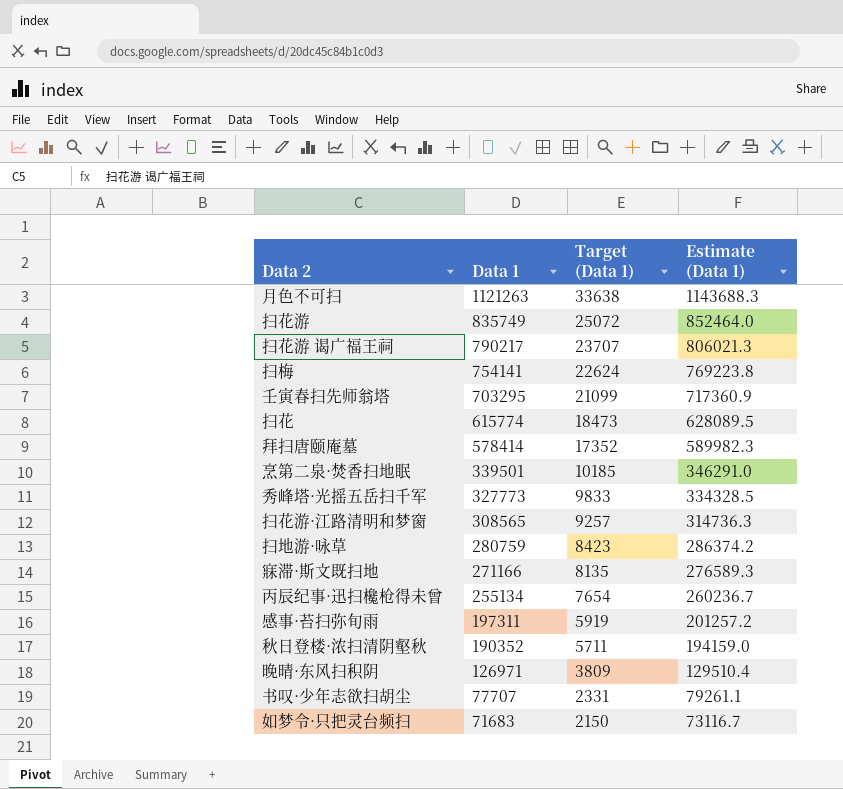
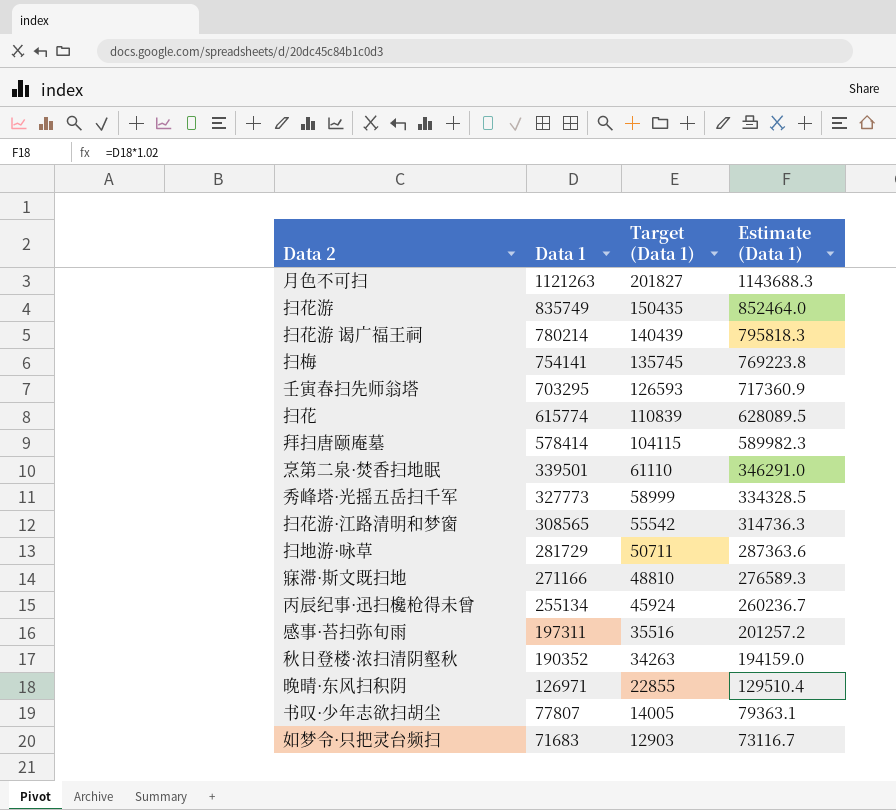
column Target (Data 1) | formula: [Data 1] * 0.03 -> [Data 1] * 0.18
扫花游 谒广福王祠 | Data 1: 790217 -> 780214
扫花游 谒广福王祠 | Estimate (Data 1): 806021.3 -> 795818.3
扫地游·咏草 | Data 1: 280759 -> 281729
扫地游·咏草 | Estimate (Data 1): 286374.2 -> 287363.6
书叹·少年志欲扫胡尘 | Data 1: 77707 -> 77807
书叹·少年志欲扫胡尘 | Estimate (Data 1): 79261.1 -> 79363.1

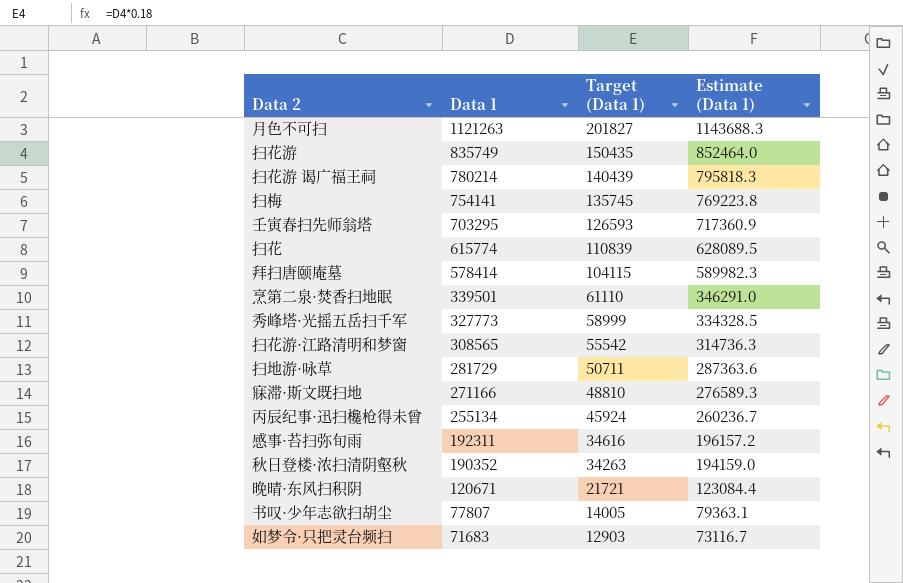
感事·苔扫弥旬雨 | Data 1: 197311 -> 192311
感事·苔扫弥旬雨 | Target (Data 1): 35516 -> 34616
感事·苔扫弥旬雨 | Estimate (Data 1): 201257.2 -> 196157.2
晚晴·东风扫积阴 | Data 1: 126971 -> 120671
晚晴·东风扫积阴 | Target (Data 1): 22855 -> 21721
晚晴·东风扫积阴 | Estimate (Data 1): 129510.4 -> 123084.4

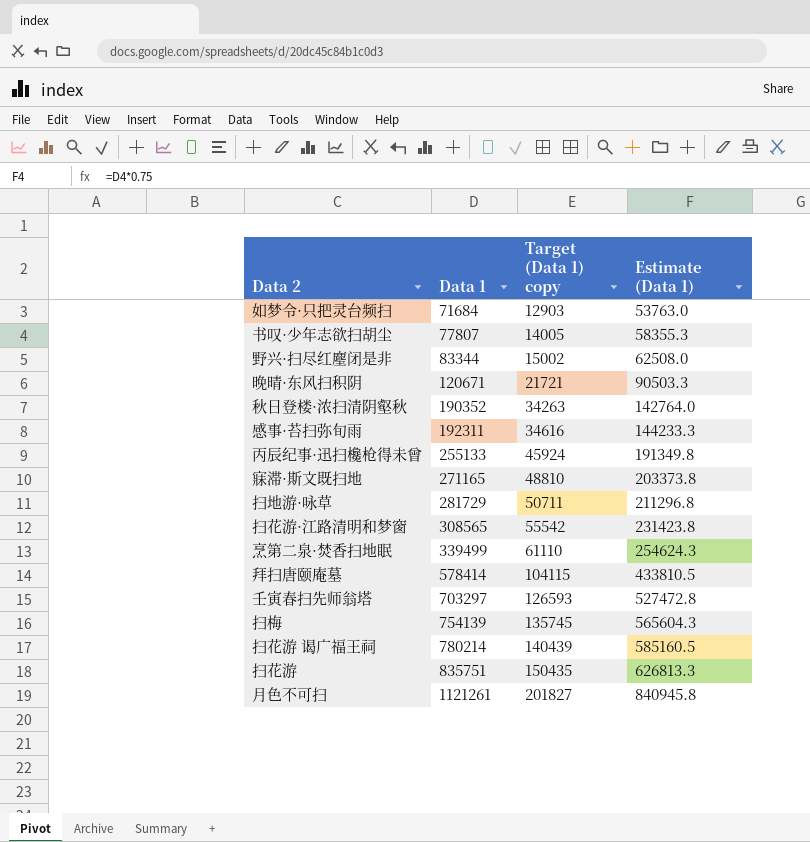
row order: Data 1 descending -> Data 1 ascending
column name: Target (Data 1) -> Target (Data 1) copy
column Estimate (Data 1) | formula: [Data 1] * 1.02 -> [Data 1] * 0.75
row 扫花: 615774 | 110839 | 628089.5 -> none
row 秀峰塔·光摇五岳扫千军: 327773 | 58999 | 334328.5 -> none
如梦令·只把灵台频扫 | Data 1: 71683 -> 71684
row 野兴·扫尽红麈闭是非: none -> 83344 | 15002 | 62508.0
丙辰纪事·迅扫欃枪得未曾 | Data 1: 255134 -> 255133
寐滞·斯文既扫地 | Data 1: 271166 -> 271165
烹第二泉·焚香扫地眠 | Data 1: 339501 -> 339499
壬寅春扫先师翁塔 | Data 1: 703295 -> 703297
扫梅 | Data 1: 754141 -> 754139
扫花游 | Data 1: 835749 -> 835751
月色不可扫 | Data 1: 1121263 -> 1121261

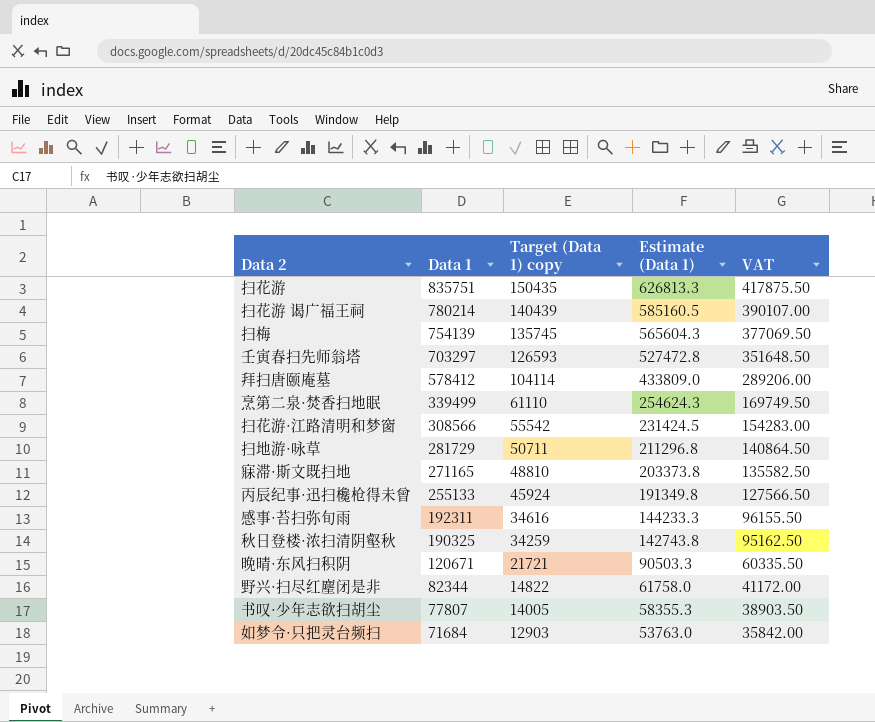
row order: Data 1 ascending -> Data 1 descending
column VAT | formula: none -> [Data 1] * 0.5
row 月色不可扫: 1121261 | 201827 | 840945.8 -> none
拜扫唐颐庵墓 | Data 1: 578414 -> 578412
拜扫唐颐庵墓 | Target (Data 1) copy: 104115 -> 104114
拜扫唐颐庵墓 | Estimate (Data 1): 433810.5 -> 433809.0
扫花游·江路清明和梦窗 | Data 1: 308565 -> 308566
扫花游·江路清明和梦窗 | Estimate (Data 1): 231423.8 -> 231424.5
秋日登楼·浓扫清阴壑秋 | Data 1: 190352 -> 190325
秋日登楼·浓扫清阴壑秋 | Target (Data 1) copy: 34263 -> 34259
秋日登楼·浓扫清阴壑秋 | Estimate (Data 1): 142764.0 -> 142743.8
野兴·扫尽红麈闭是非 | Data 1: 83344 -> 82344
野兴·扫尽红麈闭是非 | Target (Data 1) copy: 15002 -> 14822
野兴·扫尽红麈闭是非 | Estimate (Data 1): 62508.0 -> 61758.0

